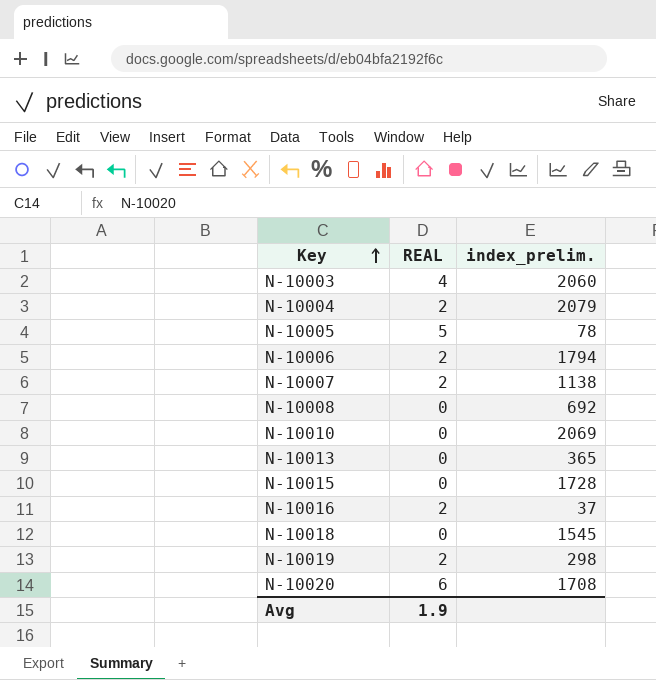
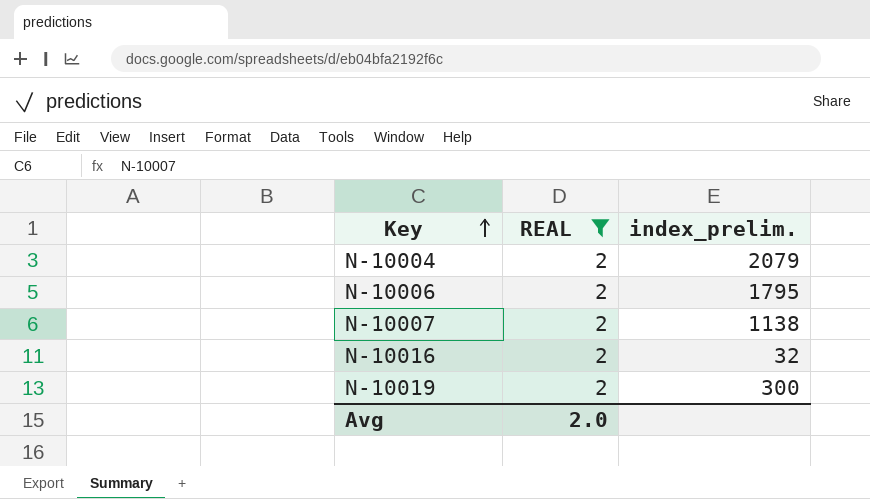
filter: none -> REAL = 2
N-10006 | index_prelim.: 1794 -> 1795
N-10016 | index_prelim.: 37 -> 32
N-10019 | index_prelim.: 298 -> 300
Avg | REAL: 1.9 -> 2.0

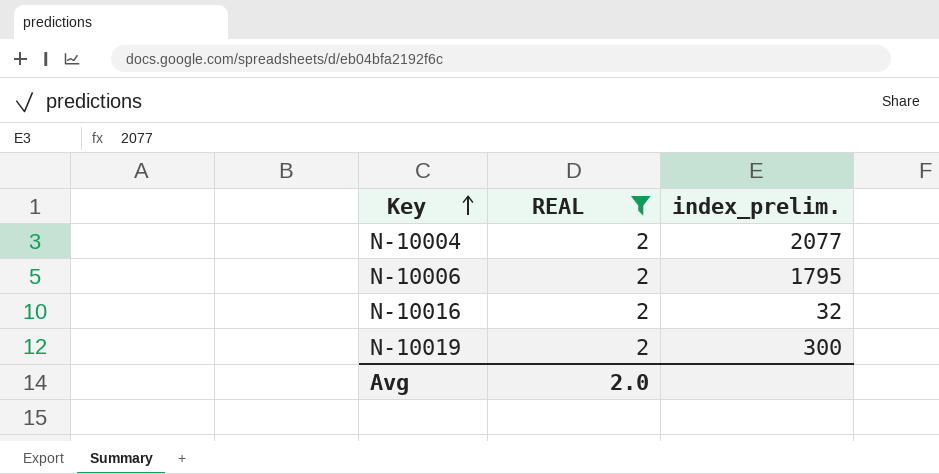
row N-10007: 2 | 1138 -> none
N-10004 | index_prelim.: 2079 -> 2077

